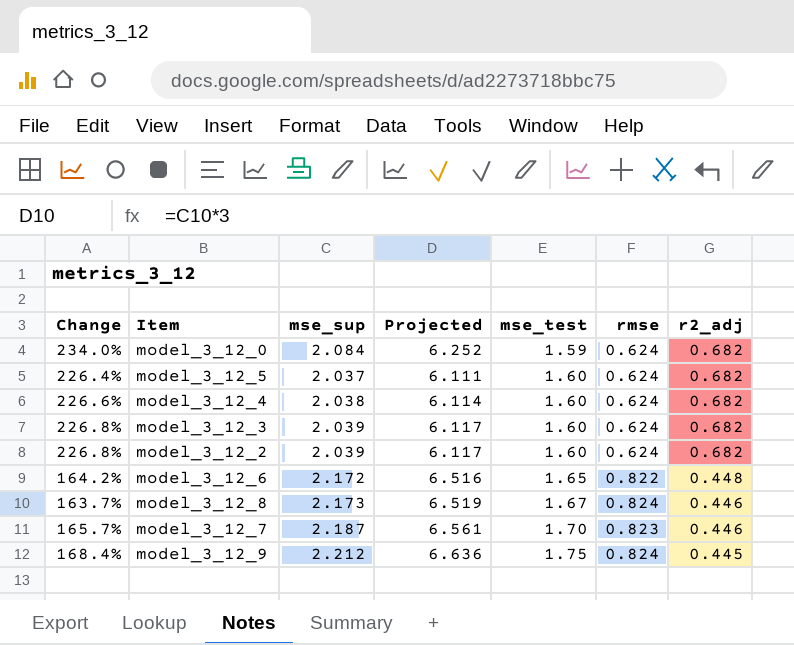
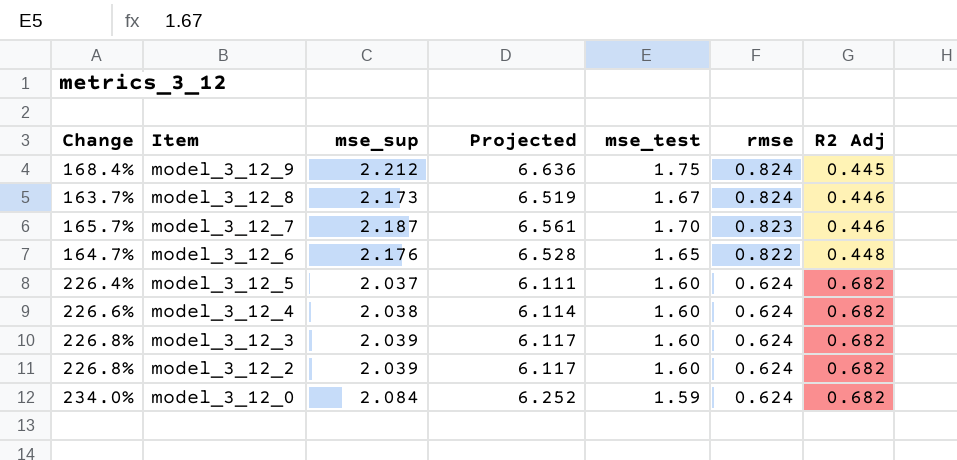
row order: mse_test ascending -> Item descending
column name: r2_adj -> R2 Adj
model_3_12_6 | Change: 164.2% -> 164.7%
model_3_12_6 | mse_sup: 2.172 -> 2.176
model_3_12_6 | Projected: 6.516 -> 6.528

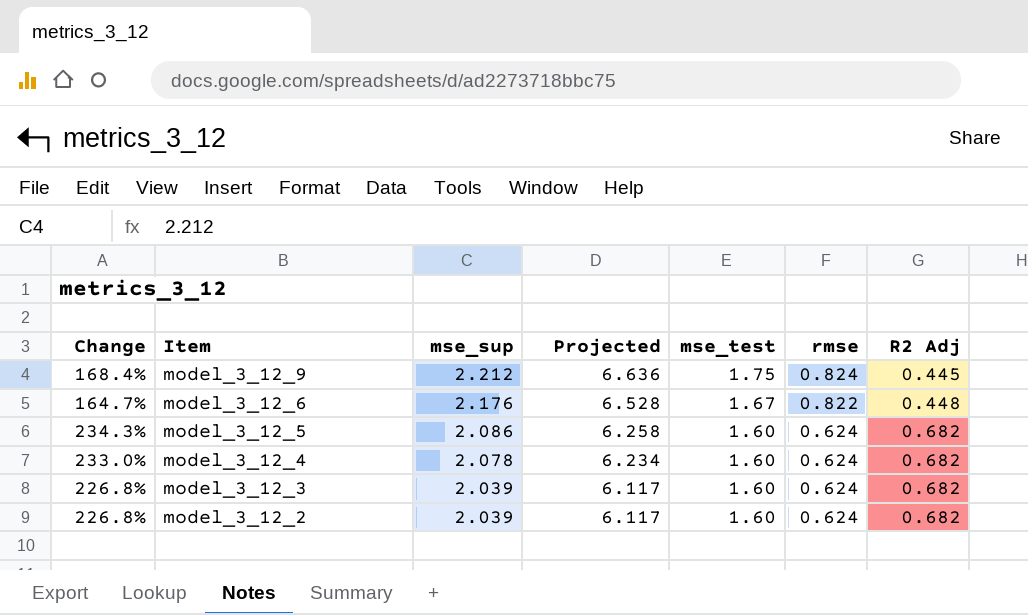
row model_3_12_8: 163.7% | 2.173 | 6.519 | 1.67 | 0.824 | 0.446 -> none
row model_3_12_7: 165.7% | 2.187 | 6.561 | 1.70 | 0.823 | 0.446 -> none
row model_3_12_0: 234.0% | 2.084 | 6.252 | 1.59 | 0.624 | 0.682 -> none
model_3_12_6 | mse_test: 1.65 -> 1.67
model_3_12_5 | Change: 226.4% -> 234.3%
model_3_12_5 | mse_sup: 2.037 -> 2.086
model_3_12_5 | Projected: 6.111 -> 6.258
model_3_12_4 | Change: 226.6% -> 233.0%
model_3_12_4 | mse_sup: 2.038 -> 2.078
model_3_12_4 | Projected: 6.114 -> 6.234

